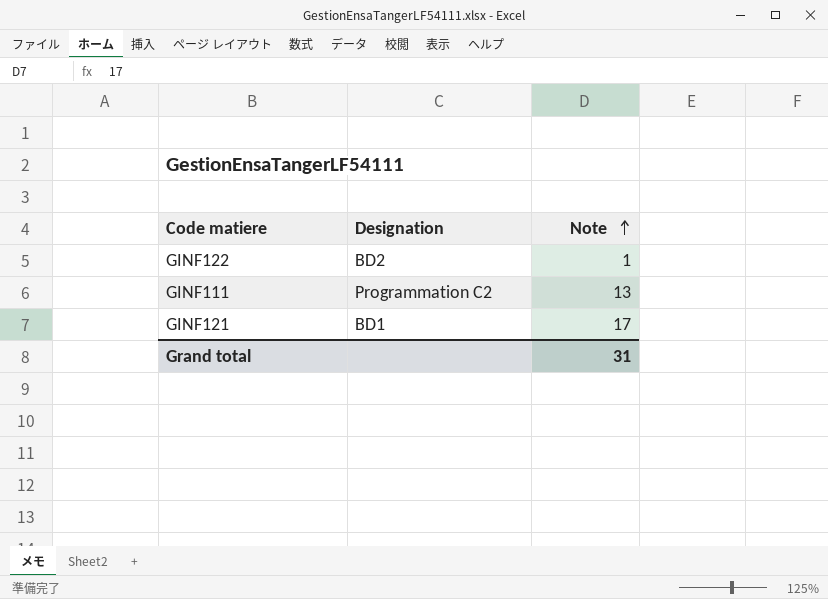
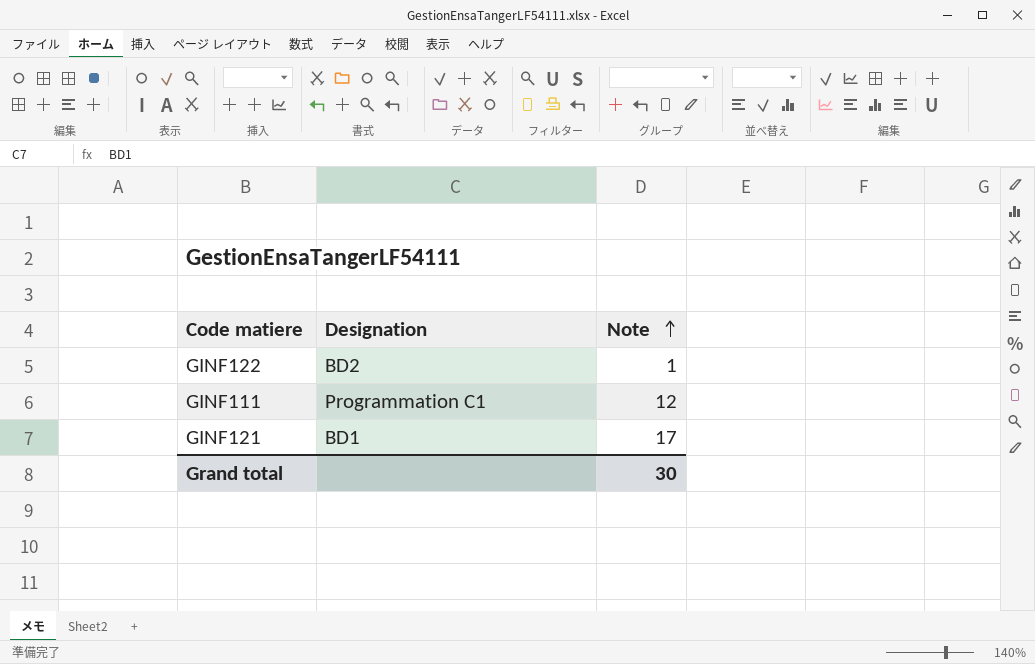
GINF111 | Designation: Programmation C2 -> Programmation C1
GINF111 | Note: 13 -> 12
Grand total | Note: 31 -> 30

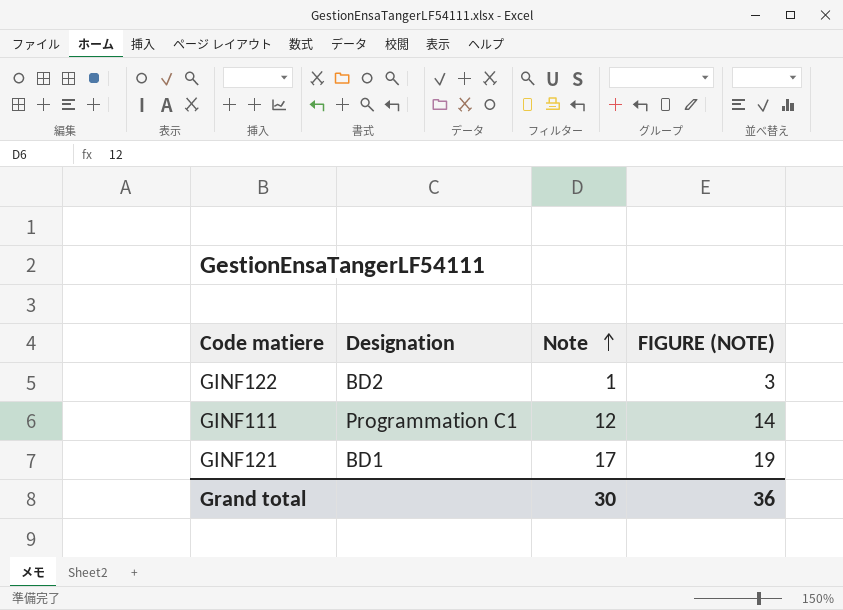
column FIGURE (NOTE) | formula: none -> [Note] + 2

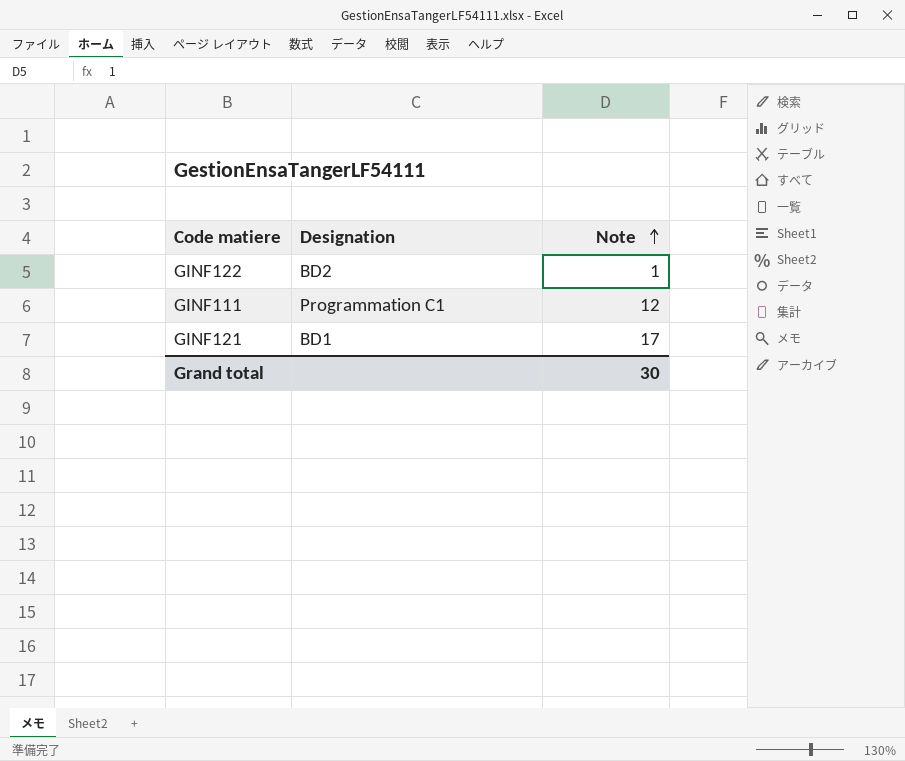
column FIGURE (NOTE) | formula: [Note] + 2 -> none

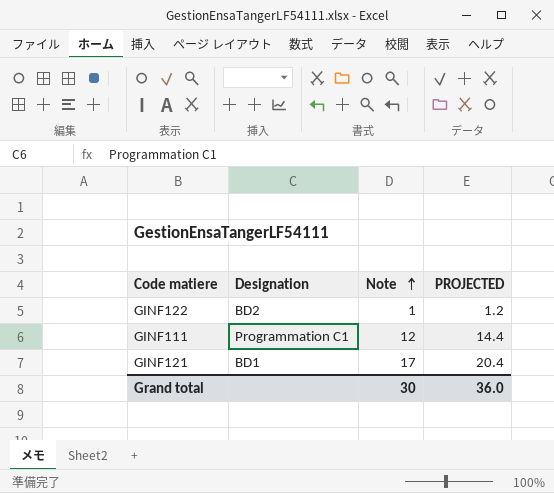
column PROJECTED | formula: none -> [Note] * 1.2

